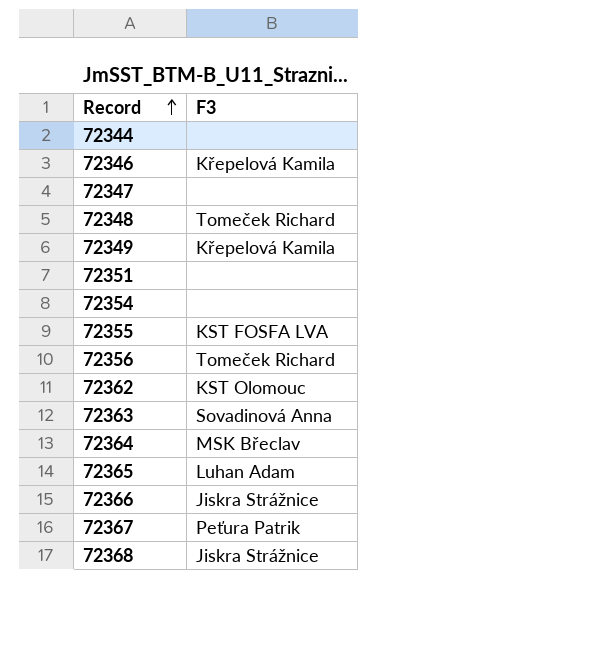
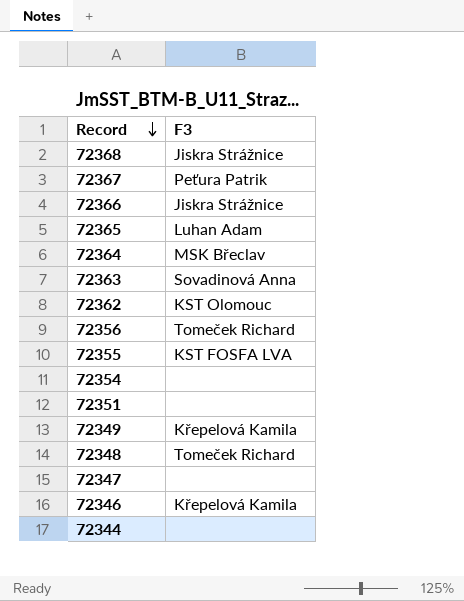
row order: Record ascending -> Record descending

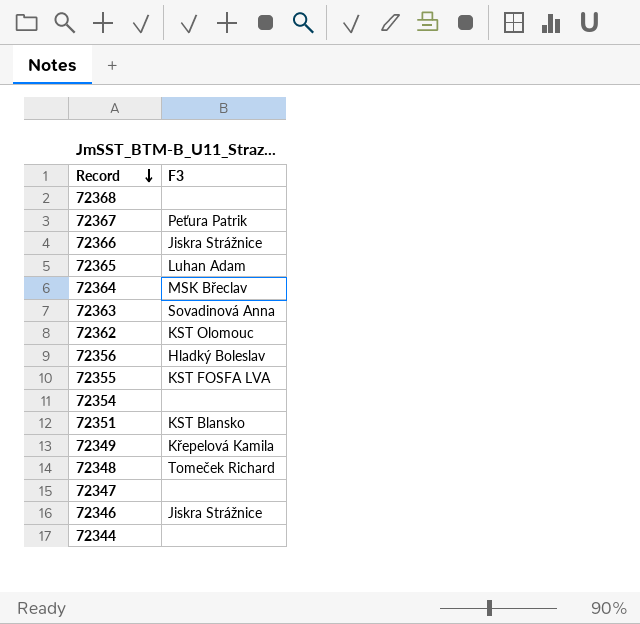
72368 | F3: Jiskra Strážnice -> none
72356 | F3: Tomeček Richard -> Hladký Boleslav
72351 | F3: none -> KST Blansko
72346 | F3: Křepelová Kamila -> Jiskra Strážnice

